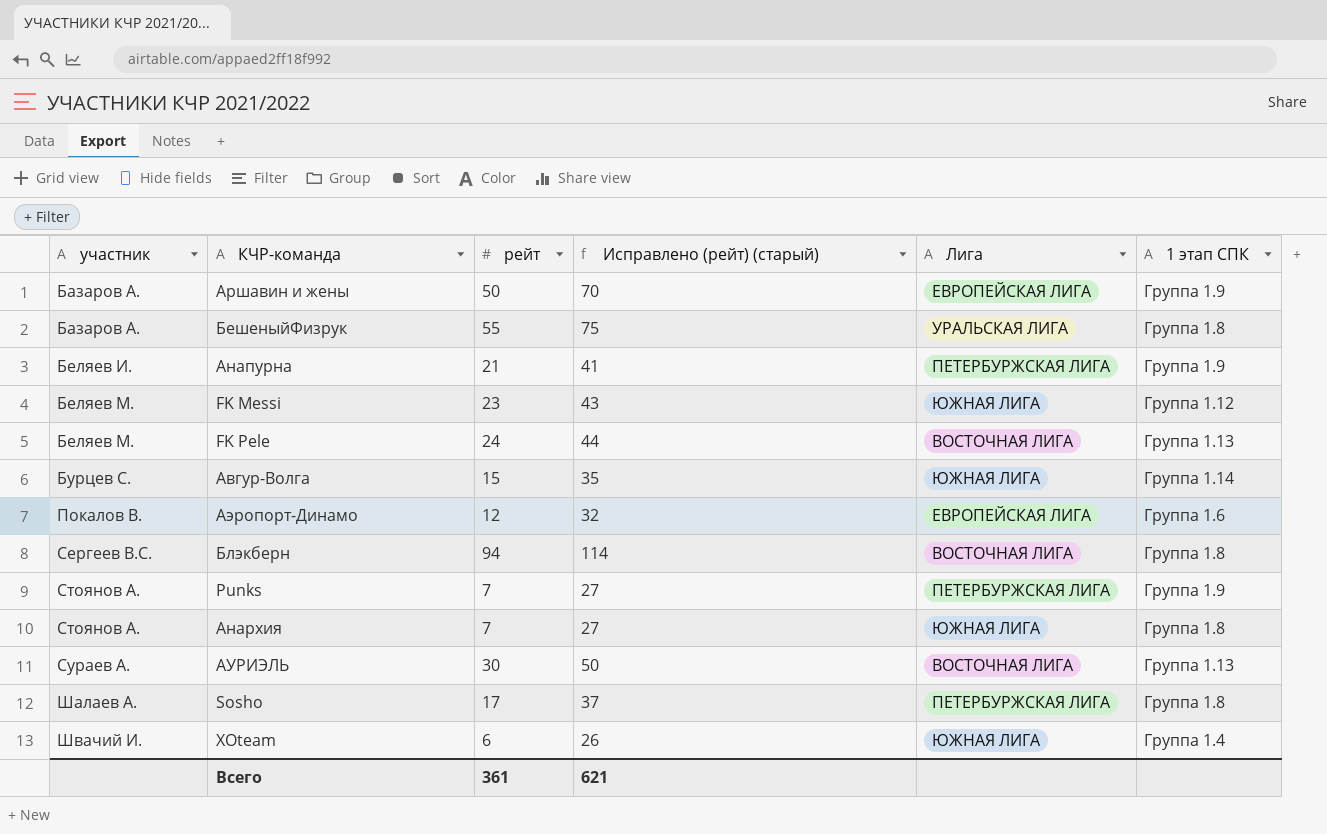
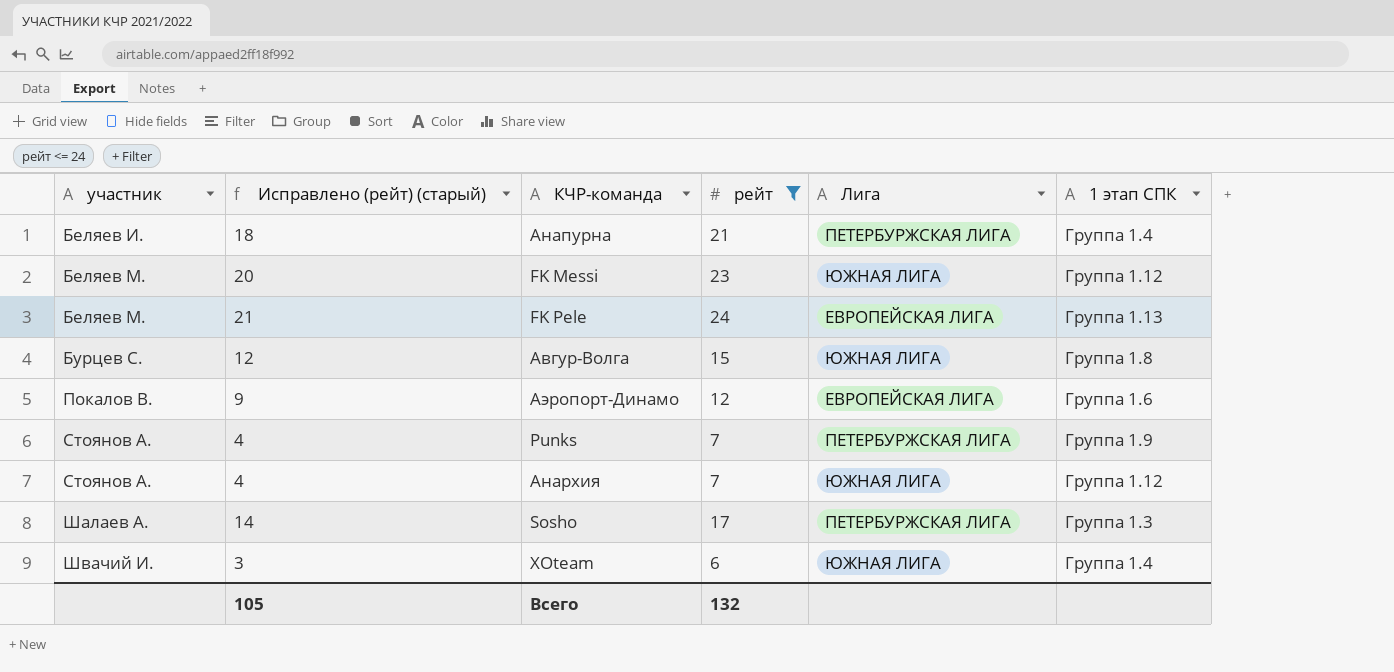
filter: none -> рейт <= 24
column Исправлено (рейт) (старый) | formula: [рейт] + 20 -> [рейт] - 3
column Исправлено (рейт) (старый) | position: 4 -> 2
Анапурна | 1 этап СПК: Группа 1.9 -> Группа 1.4
FK Pele | Лига: ВОСТОЧНАЯ ЛИГА -> ЕВРОПЕЙСКАЯ ЛИГА
Авгур-Волга | 1 этап СПК: Группа 1.14 -> Группа 1.8
Анархия | 1 этап СПК: Группа 1.8 -> Группа 1.12
Sosho | 1 этап СПК: Группа 1.8 -> Группа 1.3
Всего | Исправлено (рейт) (старый): 621 -> 105
Всего | рейт: 361 -> 132

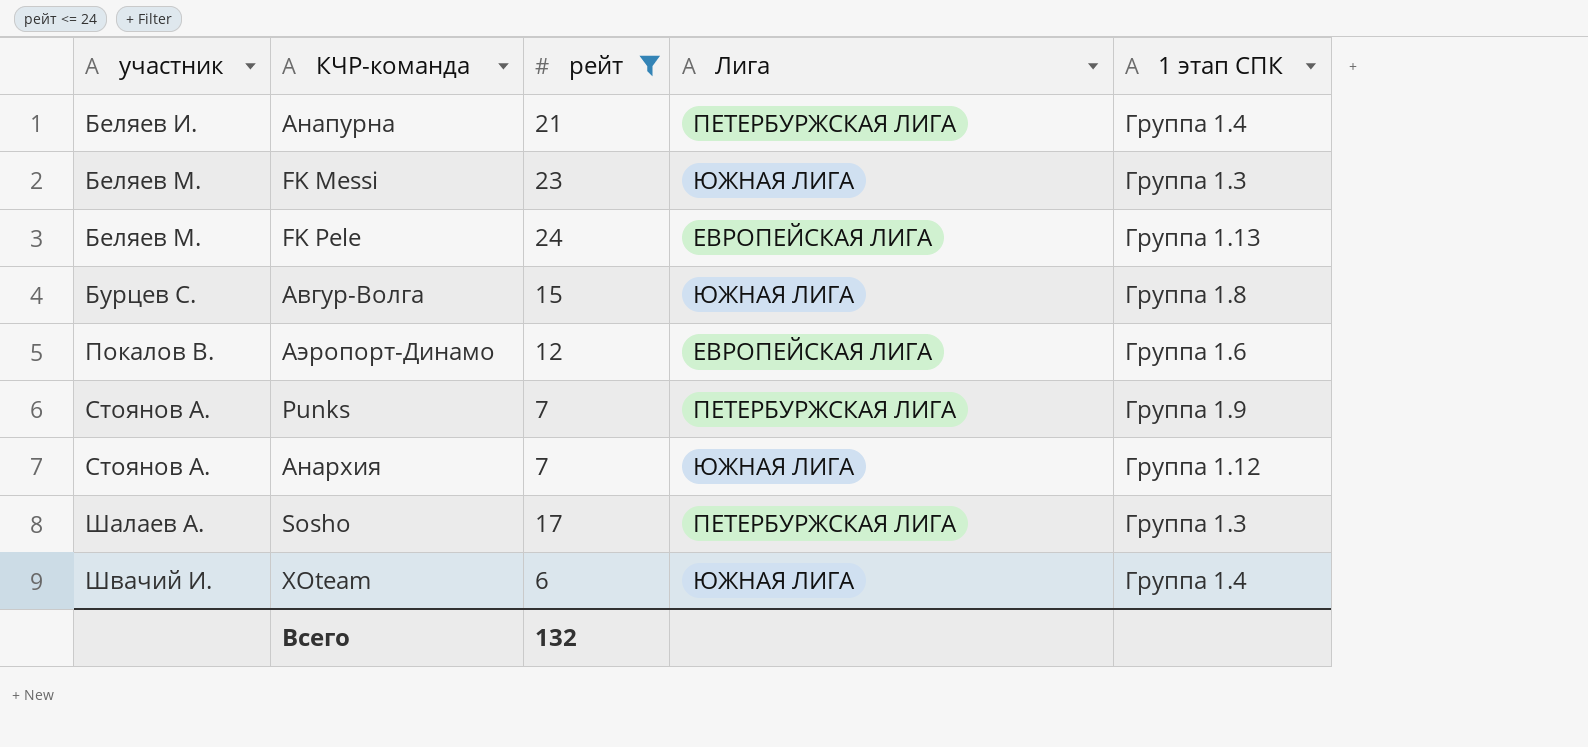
column Исправлено (рейт) (старый) | formula: [рейт] - 3 -> none
FK Messi | 1 этап СПК: Группа 1.12 -> Группа 1.3

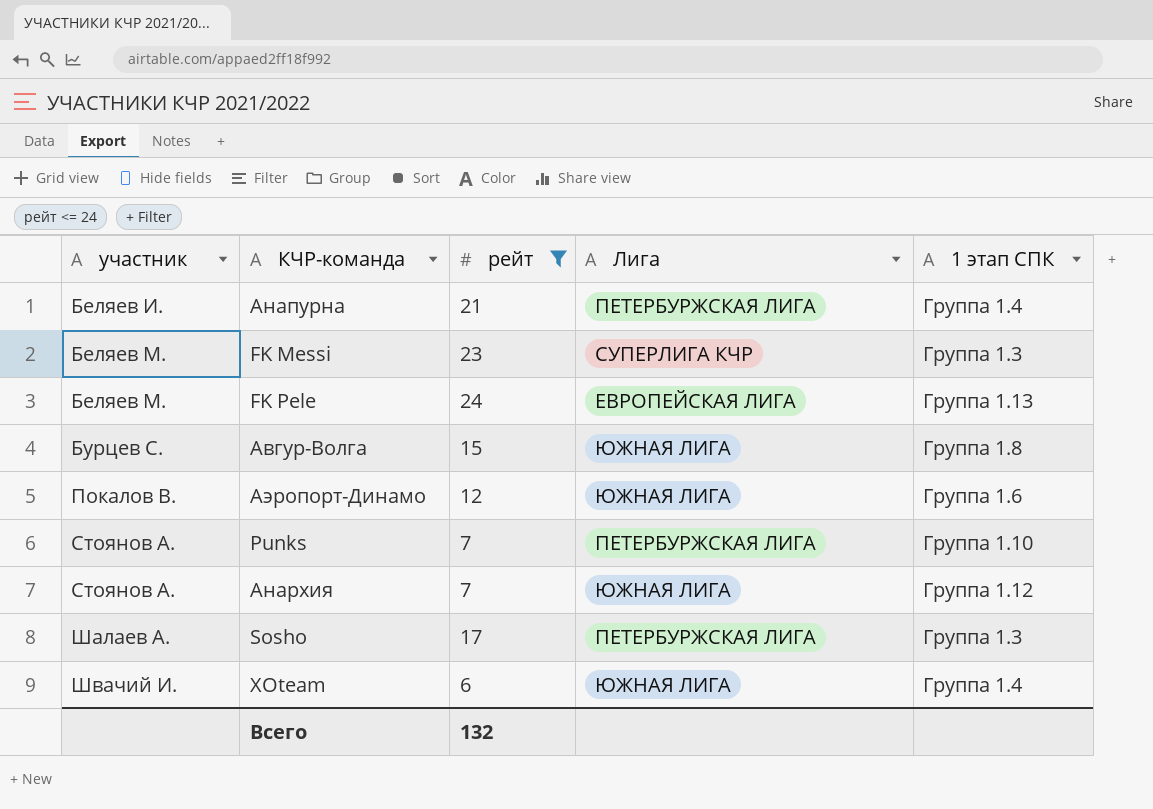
FK Messi | Лига: ЮЖНАЯ ЛИГА -> СУПЕРЛИГА КЧР
Аэропорт-Динамо | Лига: ЕВРОПЕЙСКАЯ ЛИГА -> ЮЖНАЯ ЛИГА
Punks | 1 этап СПК: Группа 1.9 -> Группа 1.10

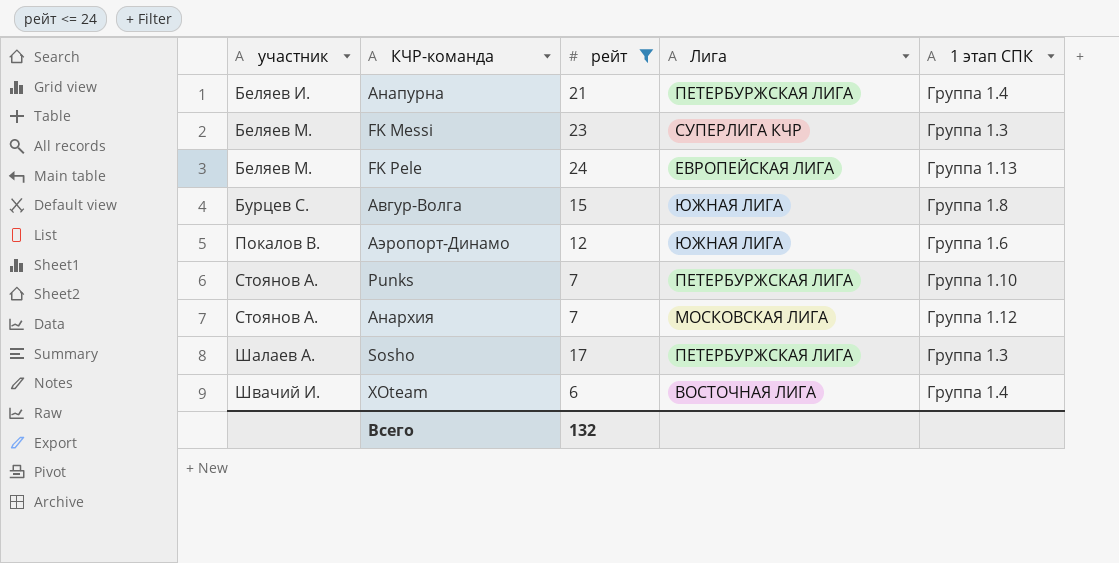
Анархия | Лига: ЮЖНАЯ ЛИГА -> МОСКОВСКАЯ ЛИГА
XOteam | Лига: ЮЖНАЯ ЛИГА -> ВОСТОЧНАЯ ЛИГА

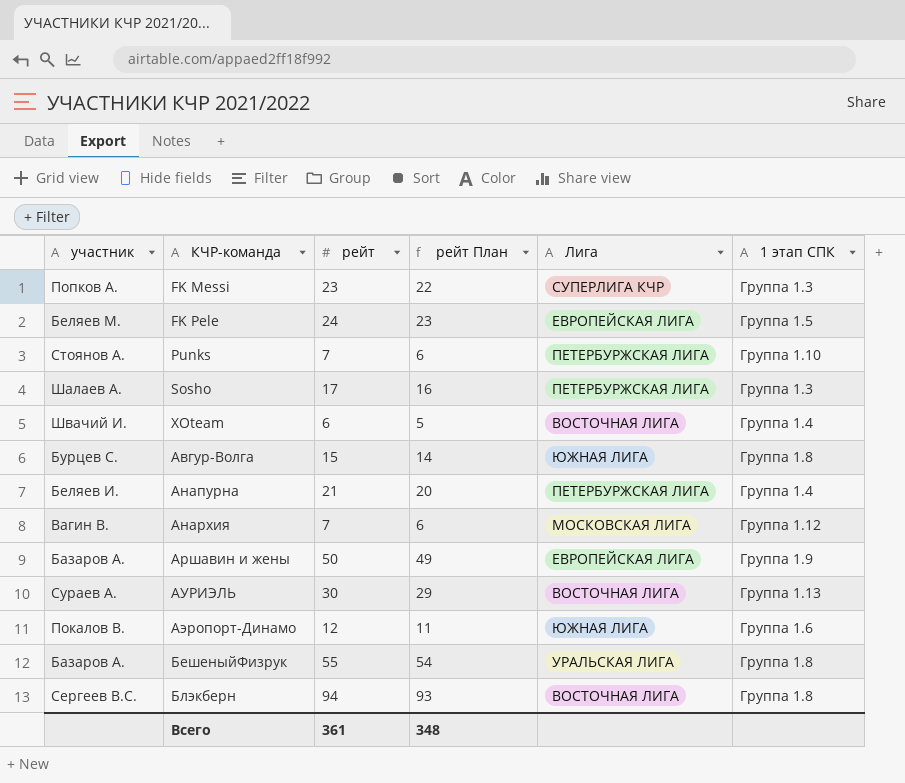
filter: рейт <= 24 -> none
row order: участник ascending -> КЧР-команда ascending
column рейт План | formula: none -> [рейт] - 1
FK Messi | участник: Беляев М. -> Попков А.
FK Pele | 1 этап СПК: Группа 1.13 -> Группа 1.5
Анархия | участник: Стоянов А. -> Вагин В.
Всего | рейт: 132 -> 361

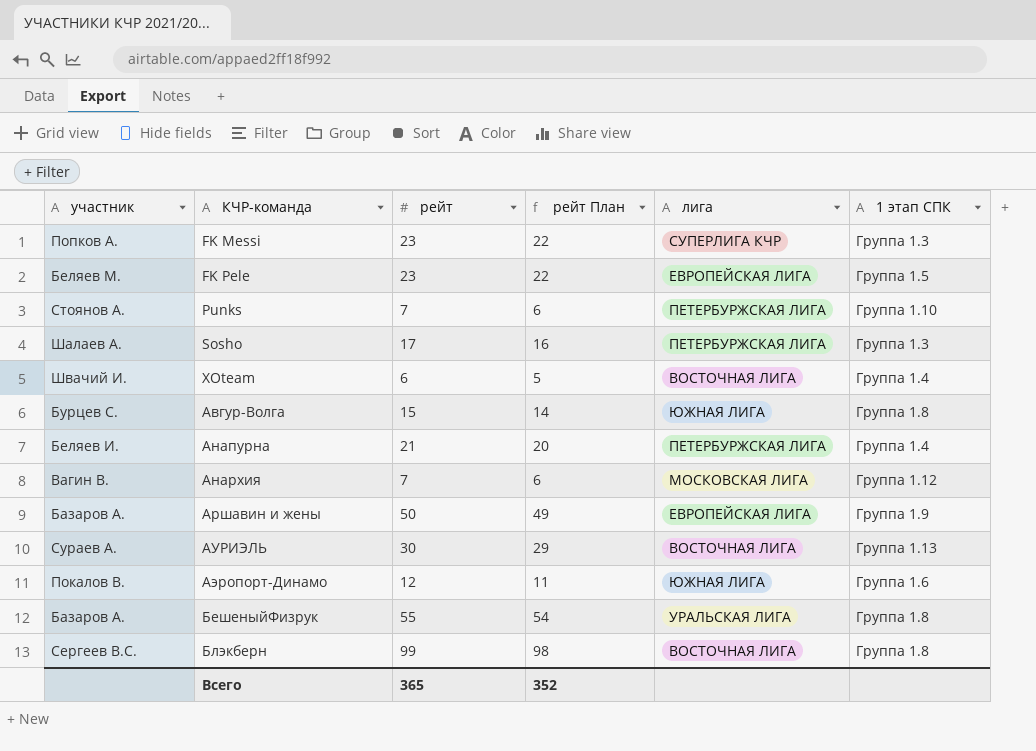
column name: Лига -> лига
FK Pele | рейт: 24 -> 23
FK Pele | рейт План: 23 -> 22
Блэкберн | рейт: 94 -> 99
Блэкберн | рейт План: 93 -> 98
Всего | рейт: 361 -> 365
Всего | рейт План: 348 -> 352

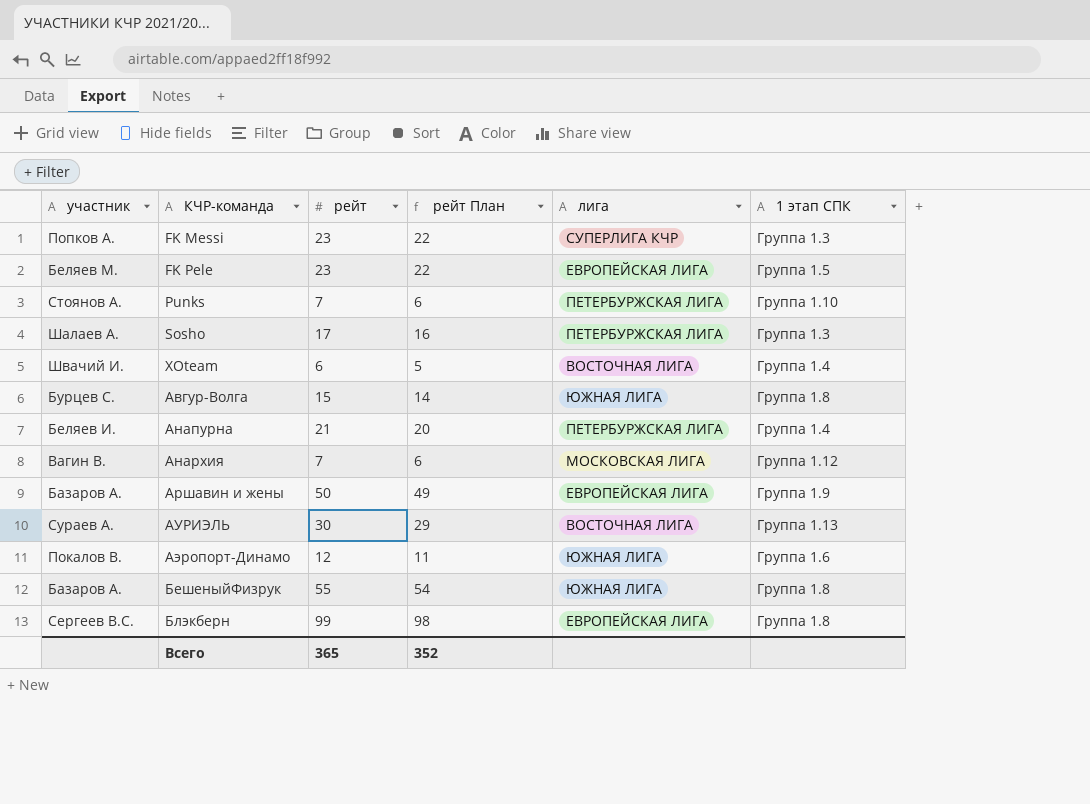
БешеныйФизрук | лига: УРАЛЬСКАЯ ЛИГА -> ЮЖНАЯ ЛИГА
Блэкберн | лига: ВОСТОЧНАЯ ЛИГА -> ЕВРОПЕЙСКАЯ ЛИГА

